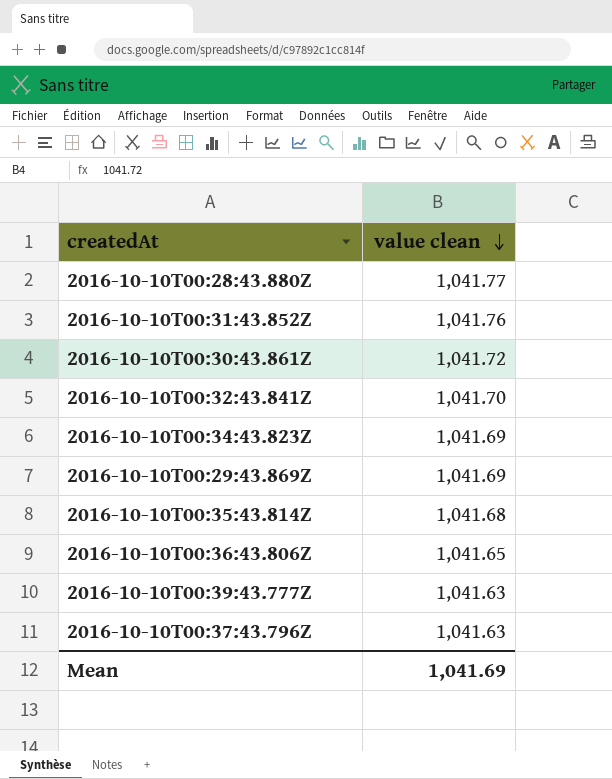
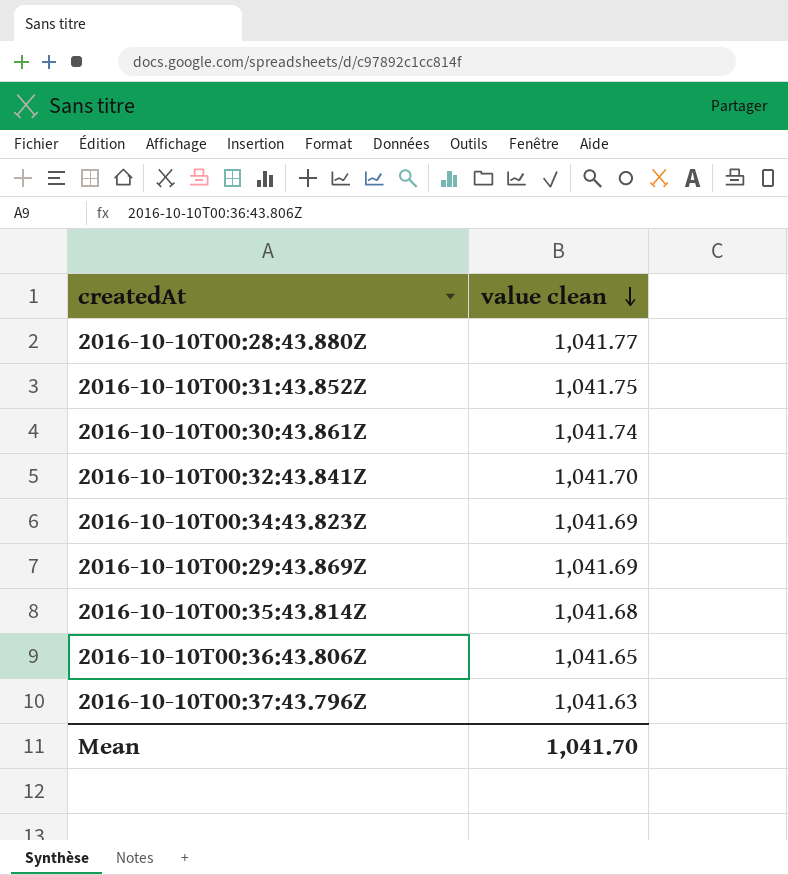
row 2016-10-10T00:39:43.777Z: 1,041.63 -> none
2016-10-10T00:31:43.852Z | value clean: 1,041.76 -> 1,041.75
2016-10-10T00:30:43.861Z | value clean: 1,041.72 -> 1,041.74
Mean | value clean: 1,041.69 -> 1,041.70

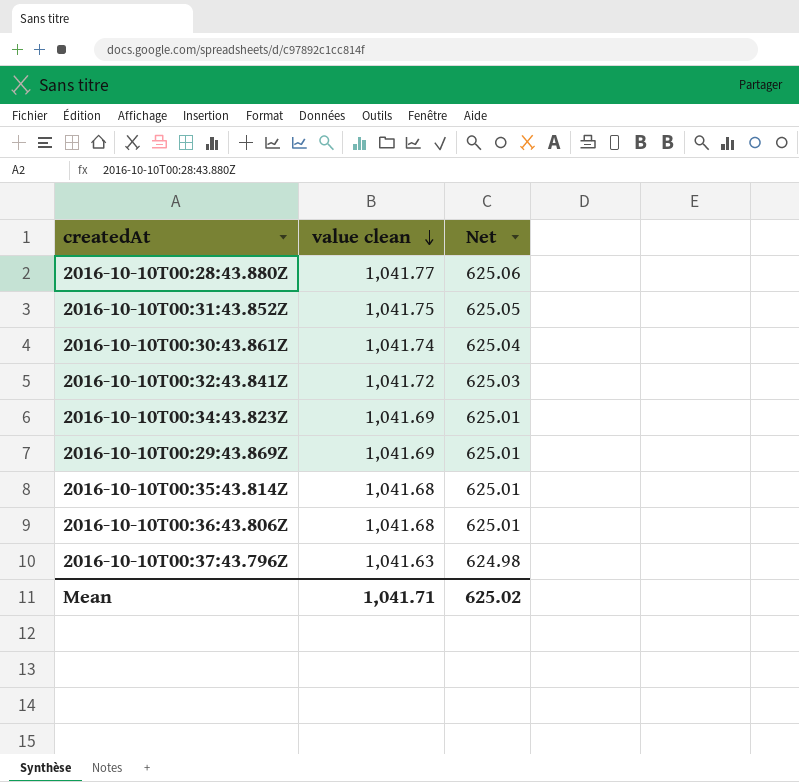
column Net | formula: none -> [value clean] * 0.6
2016-10-10T00:32:43.841Z | value clean: 1,041.70 -> 1,041.72
2016-10-10T00:36:43.806Z | value clean: 1,041.65 -> 1,041.68
Mean | value clean: 1,041.70 -> 1,041.71

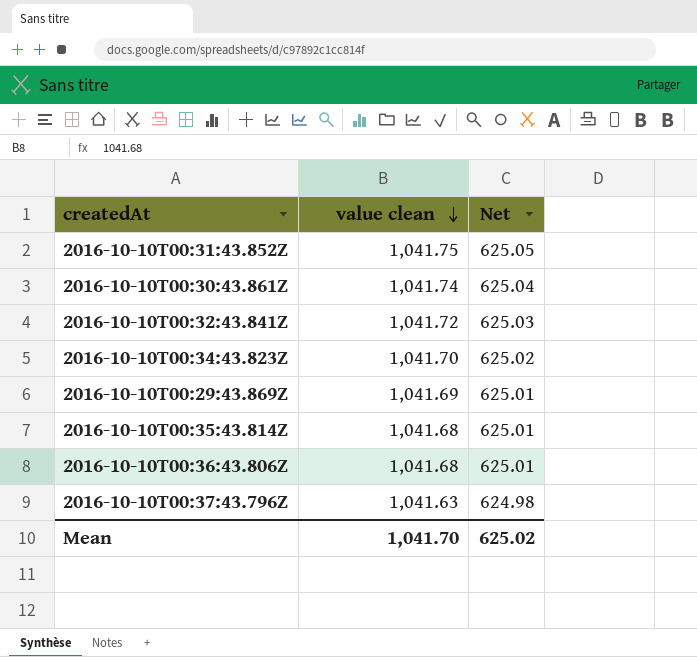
row 2016-10-10T00:28:43.880Z: 1,041.77 | 625.06 -> none
2016-10-10T00:34:43.823Z | value clean: 1,041.69 -> 1,041.70
2016-10-10T00:34:43.823Z | Net: 625.01 -> 625.02
Mean | value clean: 1,041.71 -> 1,041.70

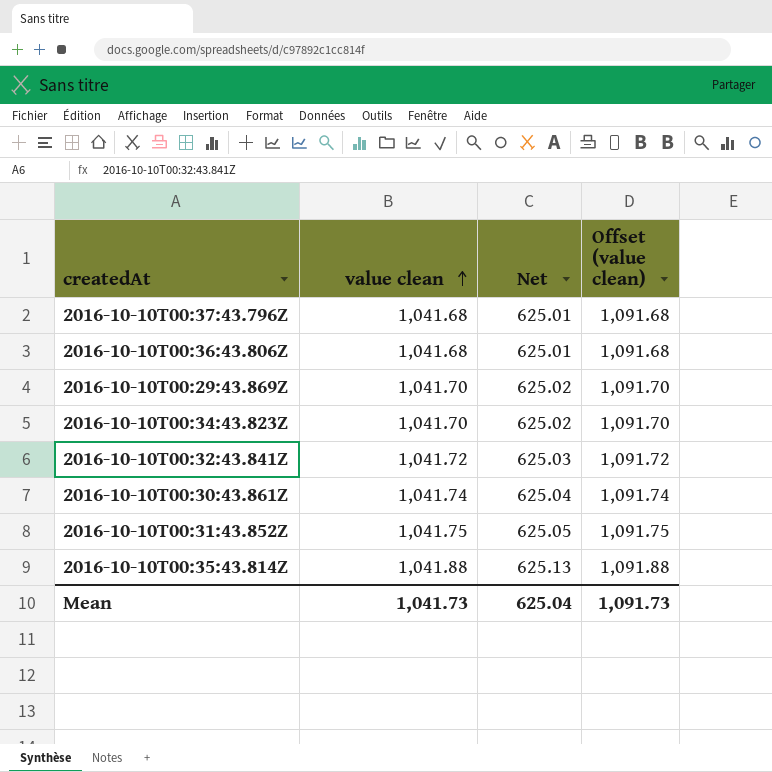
row order: value clean descending -> value clean ascending
column Offset (value clean) | formula: none -> [value clean] + 50
2016-10-10T00:37:43.796Z | value clean: 1,041.63 -> 1,041.68
2016-10-10T00:37:43.796Z | Net: 624.98 -> 625.01
2016-10-10T00:29:43.869Z | value clean: 1,041.69 -> 1,041.70
2016-10-10T00:29:43.869Z | Net: 625.01 -> 625.02
2016-10-10T00:35:43.814Z | value clean: 1,041.68 -> 1,041.88
2016-10-10T00:35:43.814Z | Net: 625.01 -> 625.13
Mean | value clean: 1,041.70 -> 1,041.73
Mean | Net: 625.02 -> 625.04

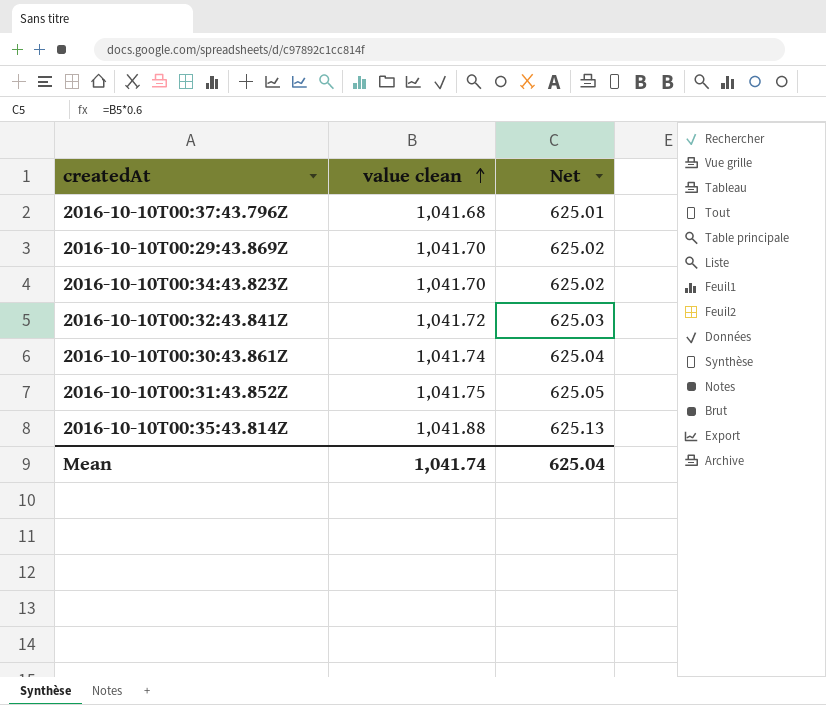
column Offset (value clean) | formula: [value clean] + 50 -> none
row 2016-10-10T00:36:43.806Z: 1,041.68 | 625.01 | 1,091.68 -> none
Mean | value clean: 1,041.73 -> 1,041.74

